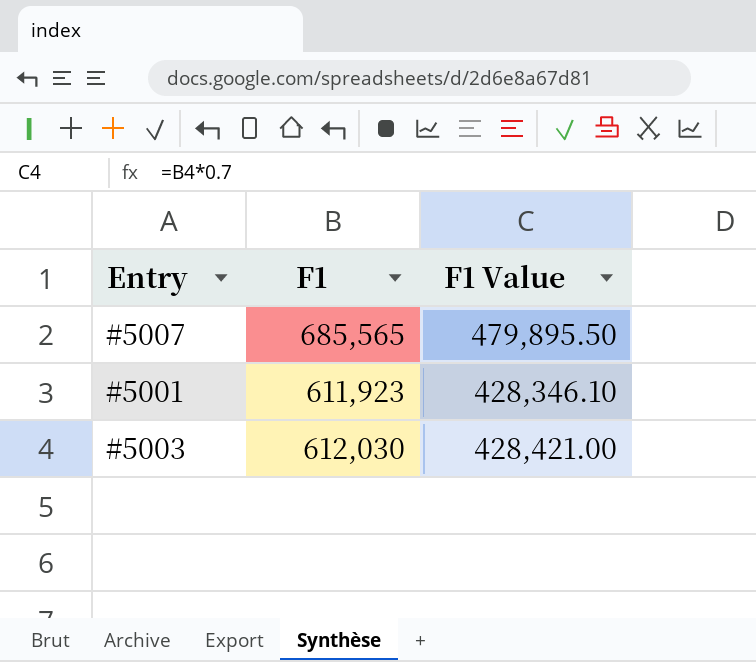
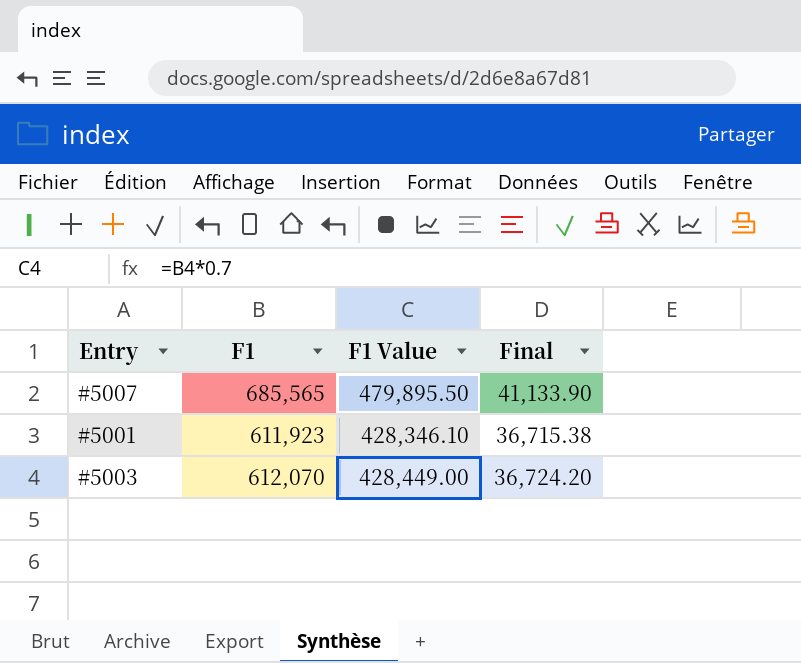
column Final | formula: none -> [F1] * 0.06
#5003 | F1: 612,030 -> 612,070
#5003 | F1 Value: 428,421.00 -> 428,449.00

